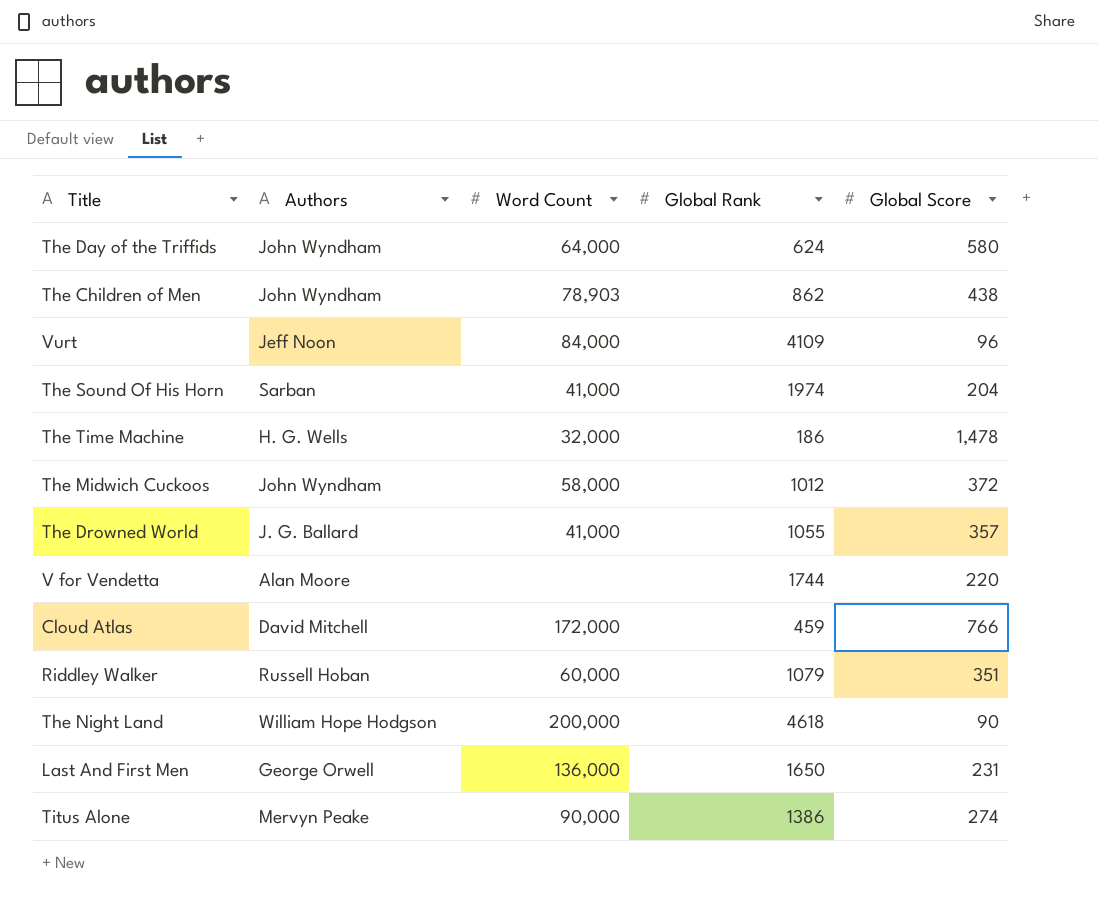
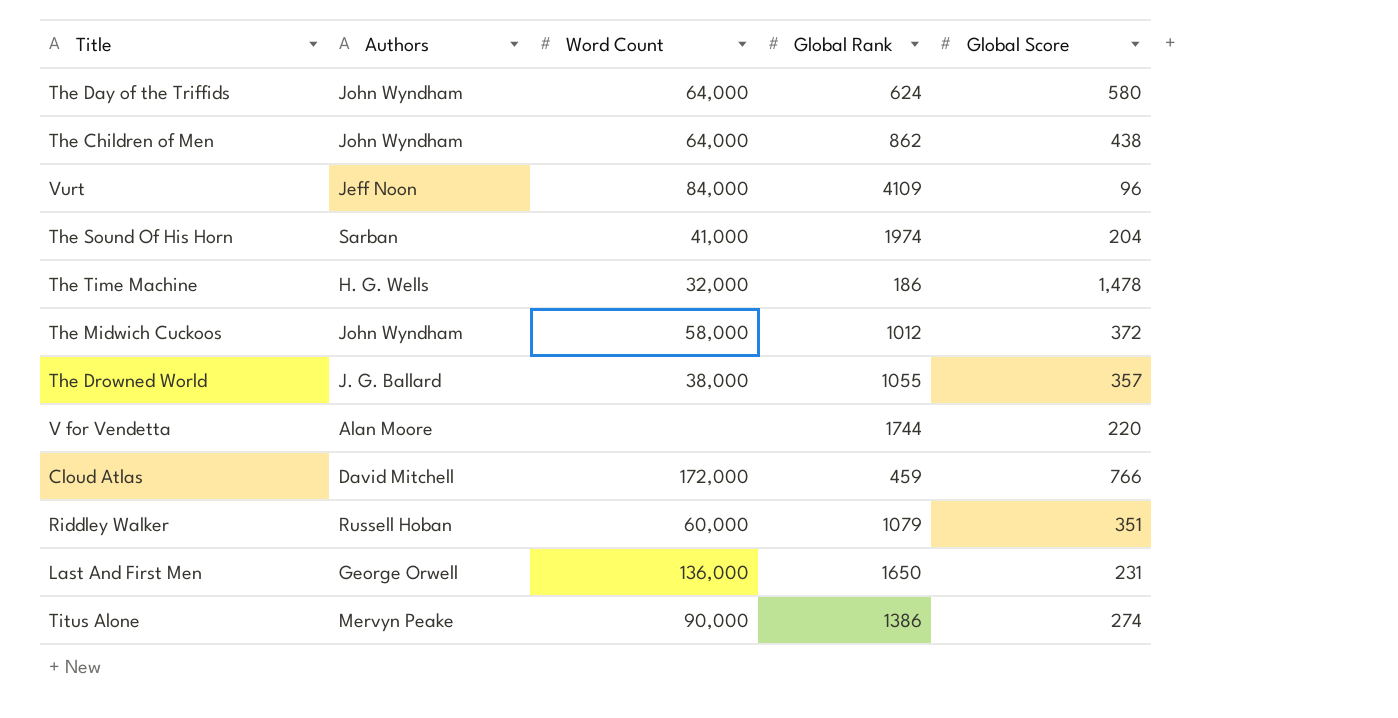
row The Night Land: William Hope Hodgson | 200,000 | 4618 | 90 -> none
The Children of Men | Word Count: 78,903 -> 64,000
The Drowned World | Word Count: 41,000 -> 38,000

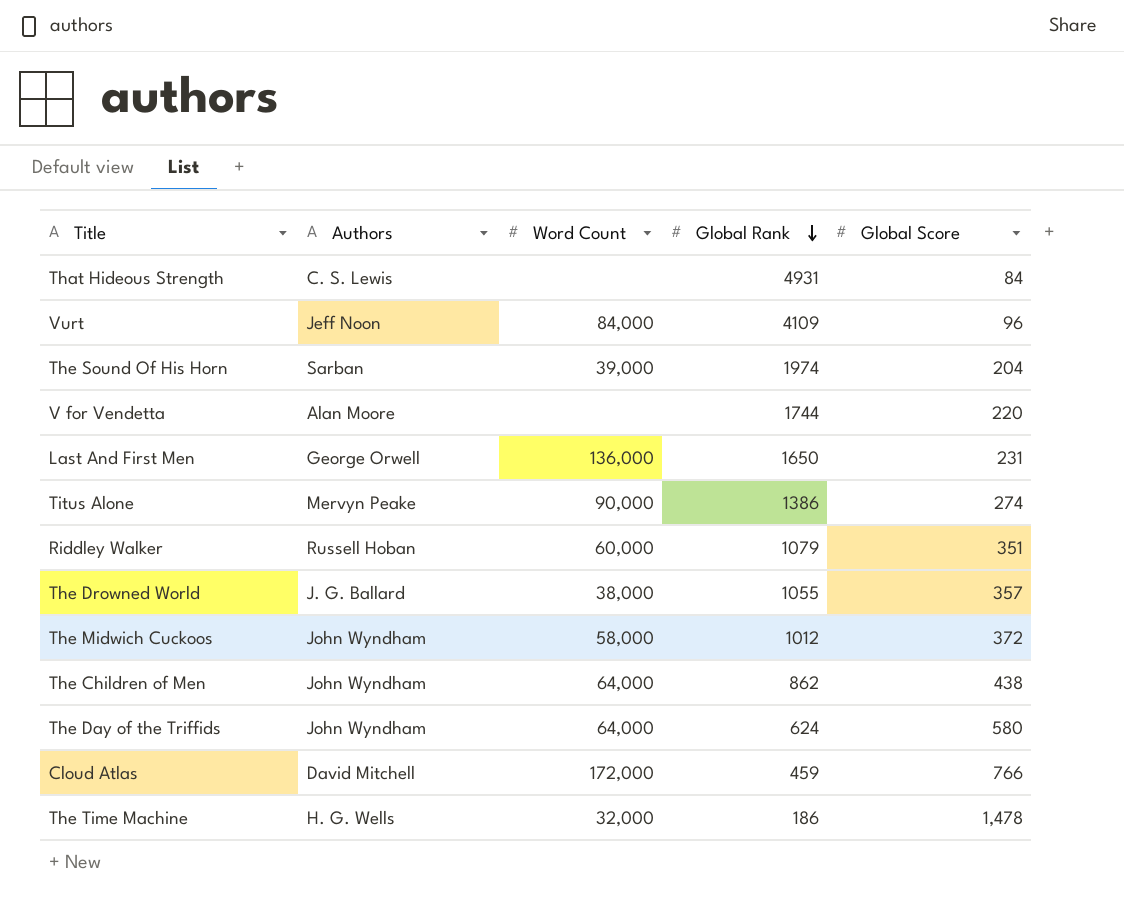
row order: none -> Global Rank descending
row That Hideous Strength: none -> C. S. Lewis | none | 4931 | 84
The Sound Of His Horn | Word Count: 41,000 -> 39,000

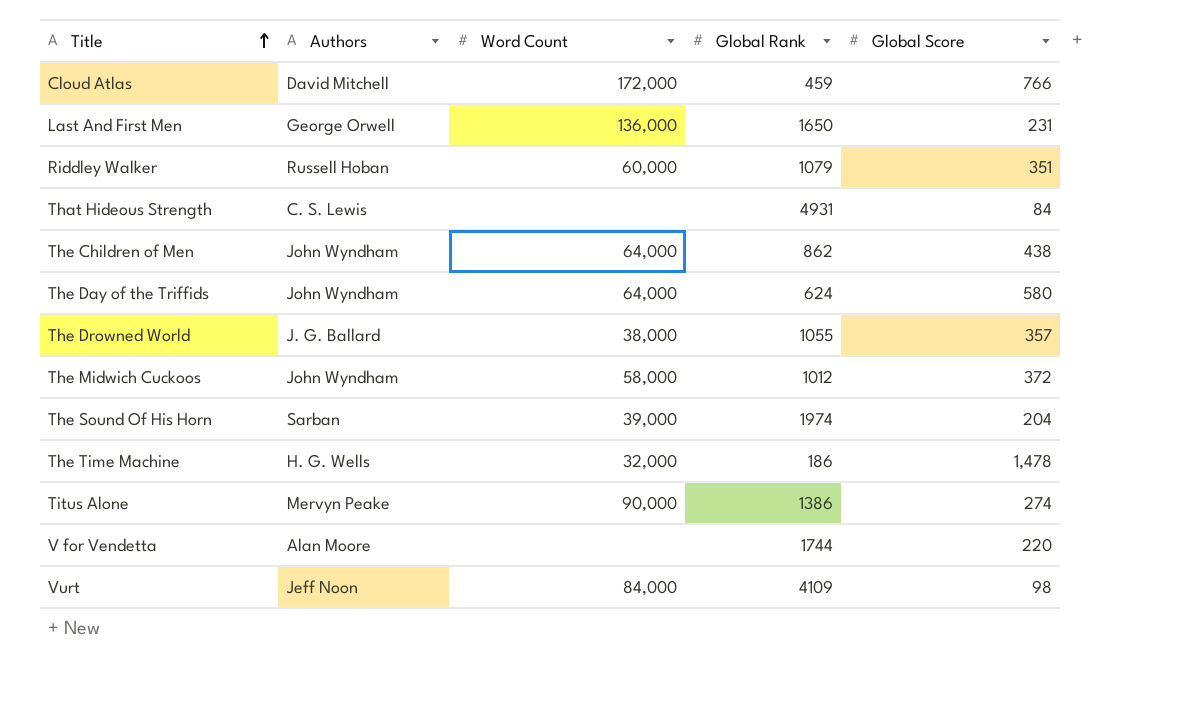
row order: Global Rank descending -> Title ascending
Vurt | Global Score: 96 -> 98

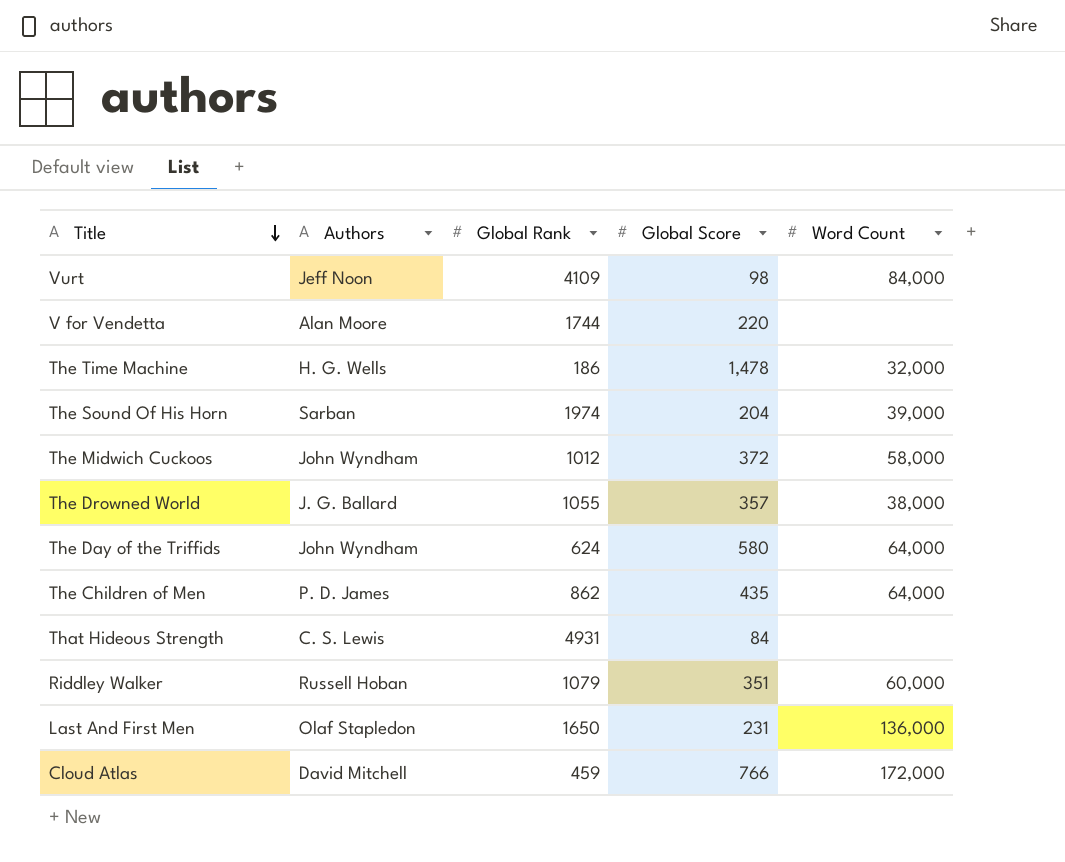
row order: Title ascending -> Title descending
column Word Count | position: 3 -> 5
row Titus Alone: Mervyn Peake | 90,000 | 1386 | 274 -> none
The Children of Men | Authors: John Wyndham -> P. D. James
The Children of Men | Global Score: 438 -> 435
Last And First Men | Authors: George Orwell -> Olaf Stapledon

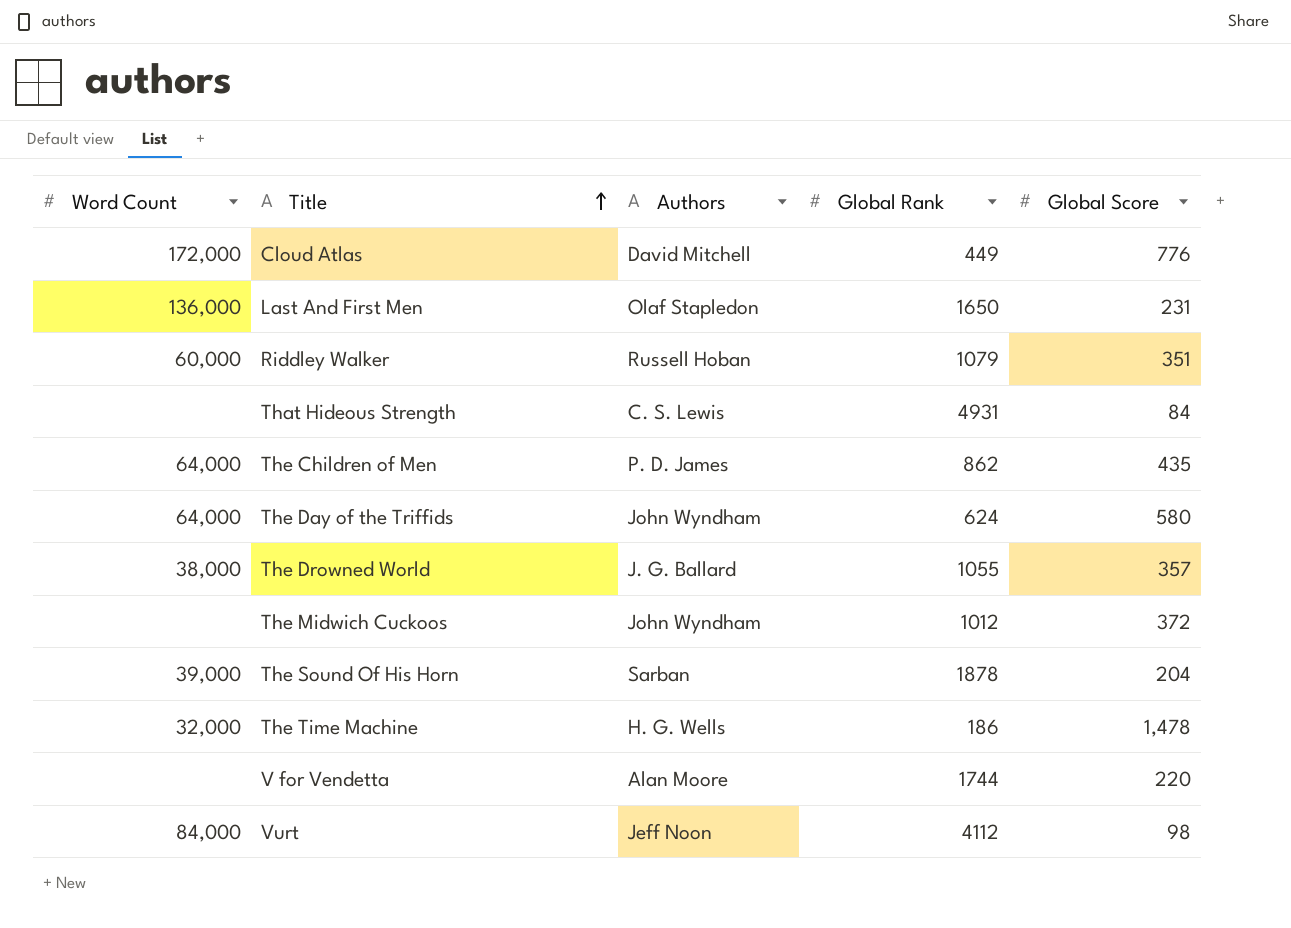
row order: Title descending -> Title ascending
column Word Count | position: 5 -> 1
Cloud Atlas | Global Rank: 459 -> 449
Cloud Atlas | Global Score: 766 -> 776
The Midwich Cuckoos | Word Count: 58,000 -> none
The Sound Of His Horn | Global Rank: 1974 -> 1878
Vurt | Global Rank: 4109 -> 4112

